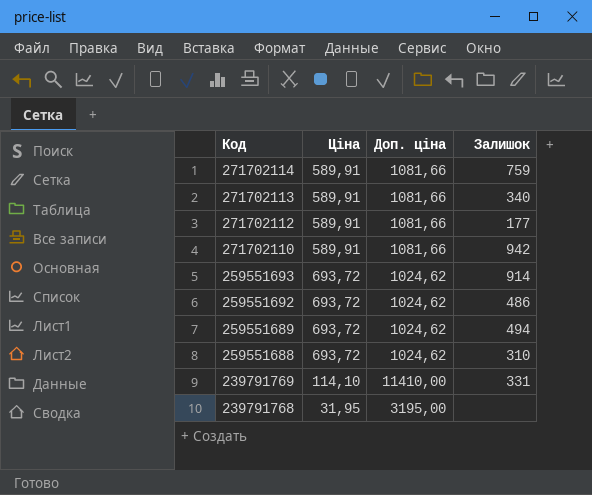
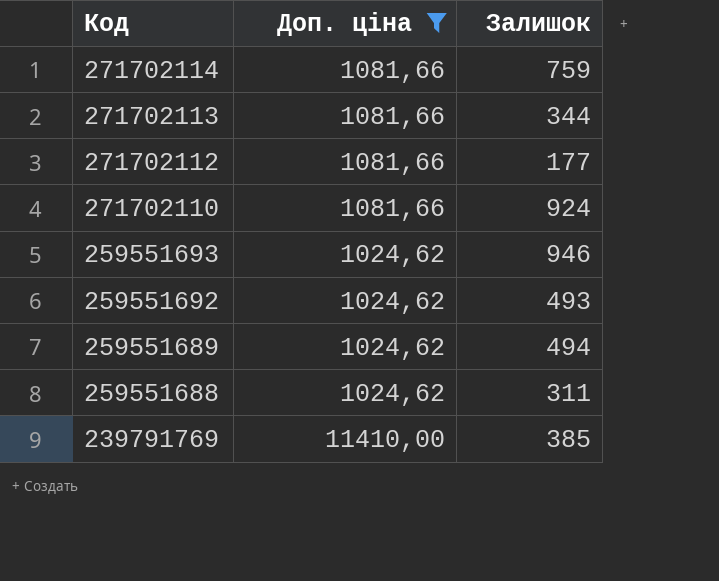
filter: none -> Доп. ціна != 3195,00
column Ціна | position: 2 -> none
271702113 | Залишок: 340 -> 344
271702110 | Залишок: 942 -> 924
259551693 | Залишок: 914 -> 946
259551692 | Залишок: 486 -> 493
259551688 | Залишок: 310 -> 311
239791769 | Залишок: 331 -> 385

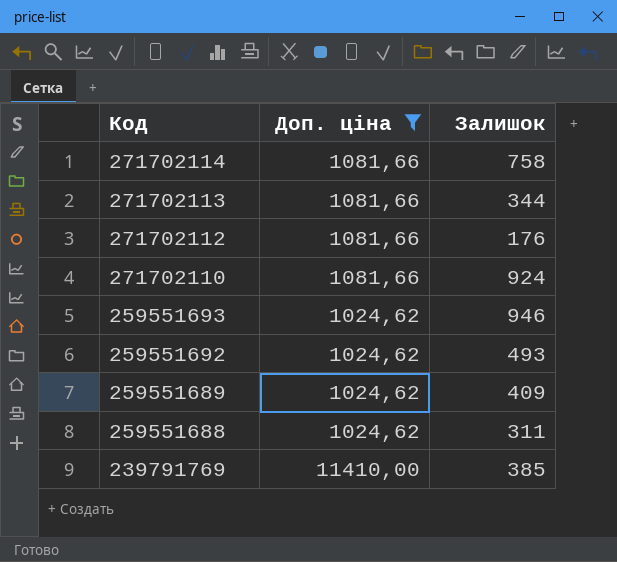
271702114 | Залишок: 759 -> 758
271702112 | Залишок: 177 -> 176
259551689 | Залишок: 494 -> 409

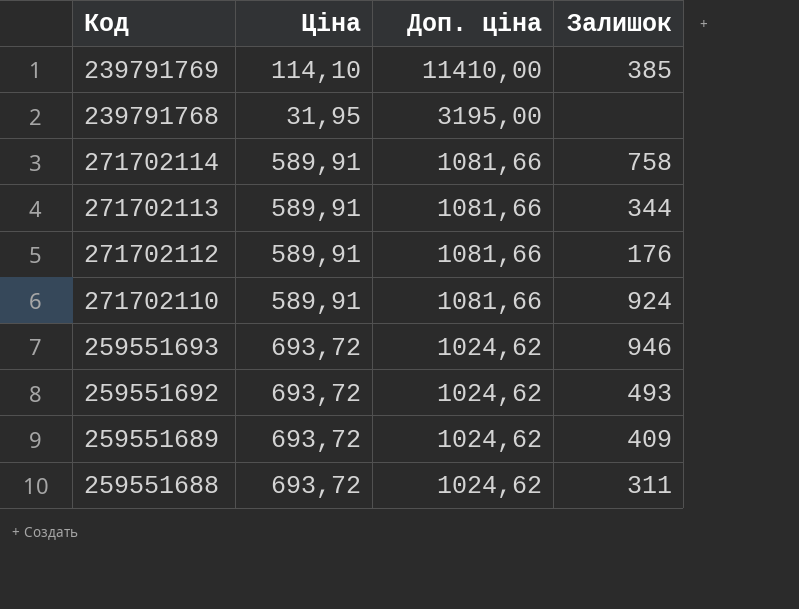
filter: Доп. ціна != 3195,00 -> none
row order: Код descending -> Доп. ціна descending
column Ціна | position: none -> 2

